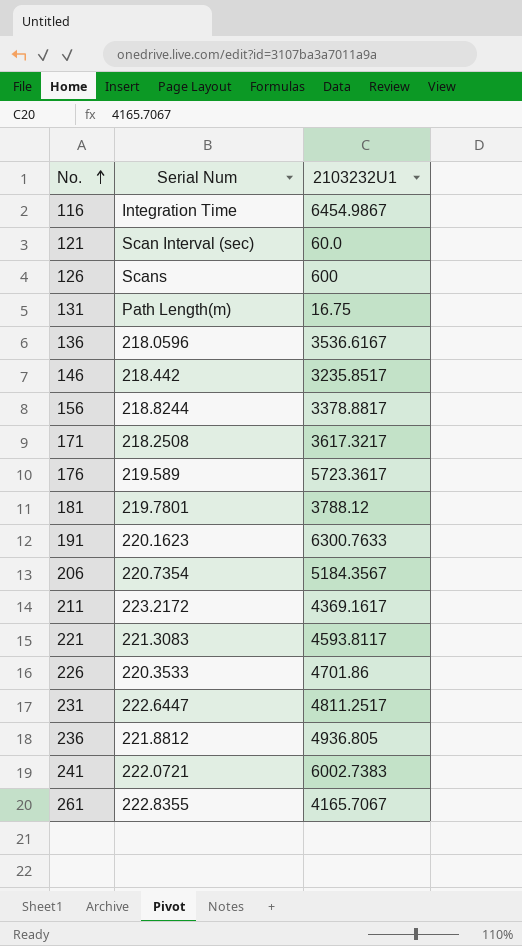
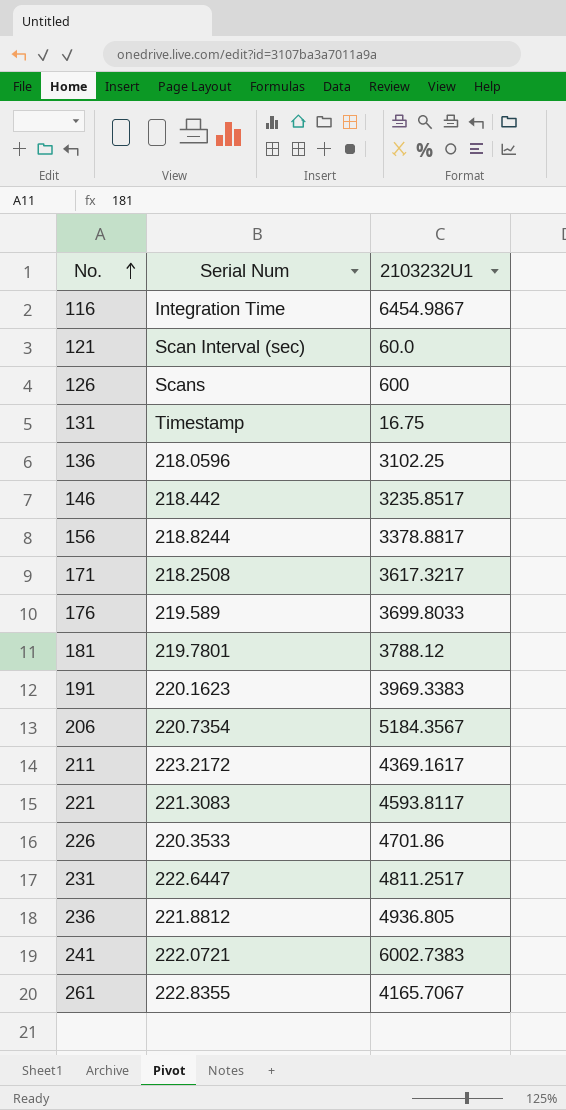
131 | Serial Num: Path Length(m) -> Timestamp
136 | 2103232U1: 3536.6167 -> 3102.25
176 | 2103232U1: 5723.3617 -> 3699.8033
191 | 2103232U1: 6300.7633 -> 3969.3383

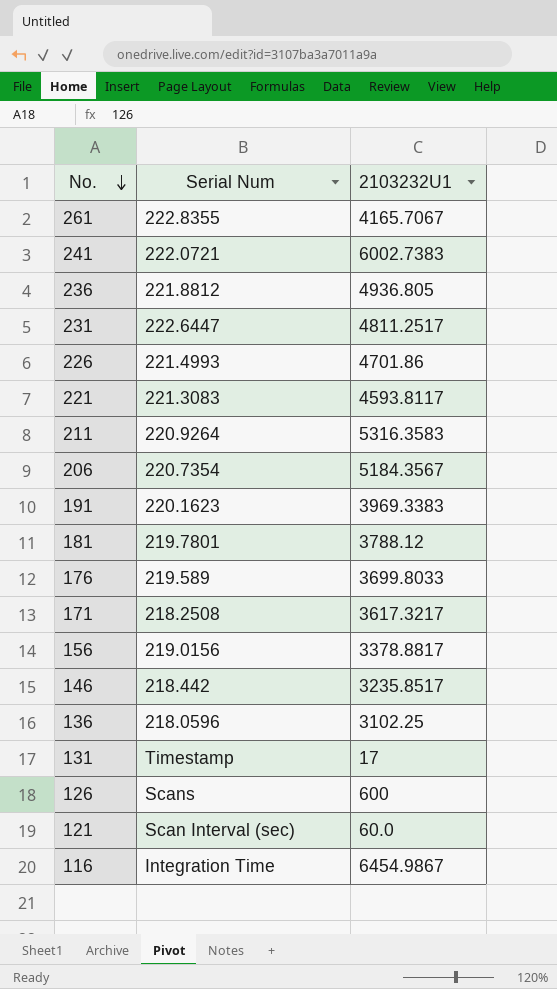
row order: No. ascending -> No. descending
226 | Serial Num: 220.3533 -> 221.4993
211 | Serial Num: 223.2172 -> 220.9264
211 | 2103232U1: 4369.1617 -> 5316.3583
156 | Serial Num: 218.8244 -> 219.0156
131 | 2103232U1: 16.75 -> 17

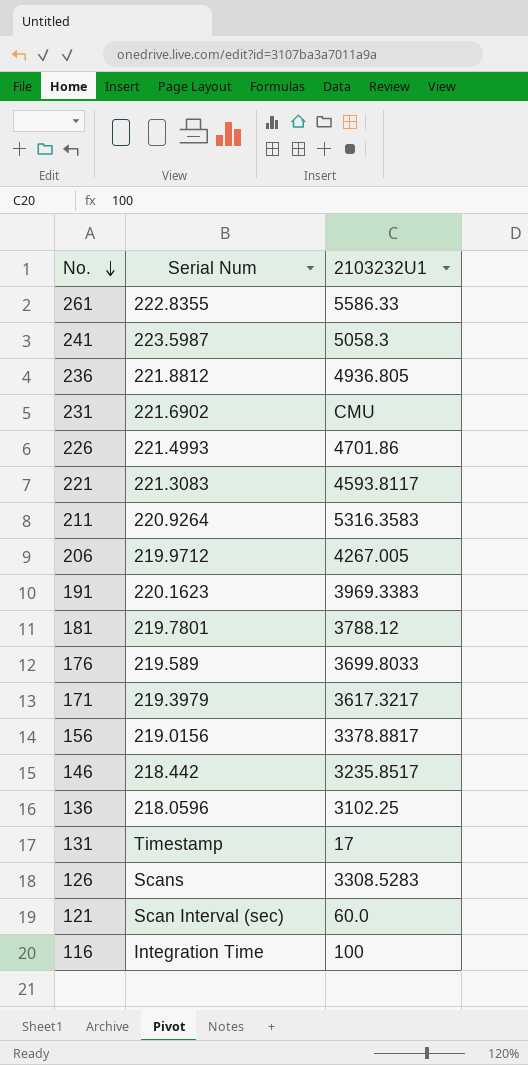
261 | 2103232U1: 4165.7067 -> 5586.33
241 | Serial Num: 222.0721 -> 223.5987
241 | 2103232U1: 6002.7383 -> 5058.3
231 | Serial Num: 222.6447 -> 221.6902
231 | 2103232U1: 4811.2517 -> CMU
206 | Serial Num: 220.7354 -> 219.9712
206 | 2103232U1: 5184.3567 -> 4267.005
171 | Serial Num: 218.2508 -> 219.3979
126 | 2103232U1: 600 -> 3308.5283
116 | 2103232U1: 6454.9867 -> 100

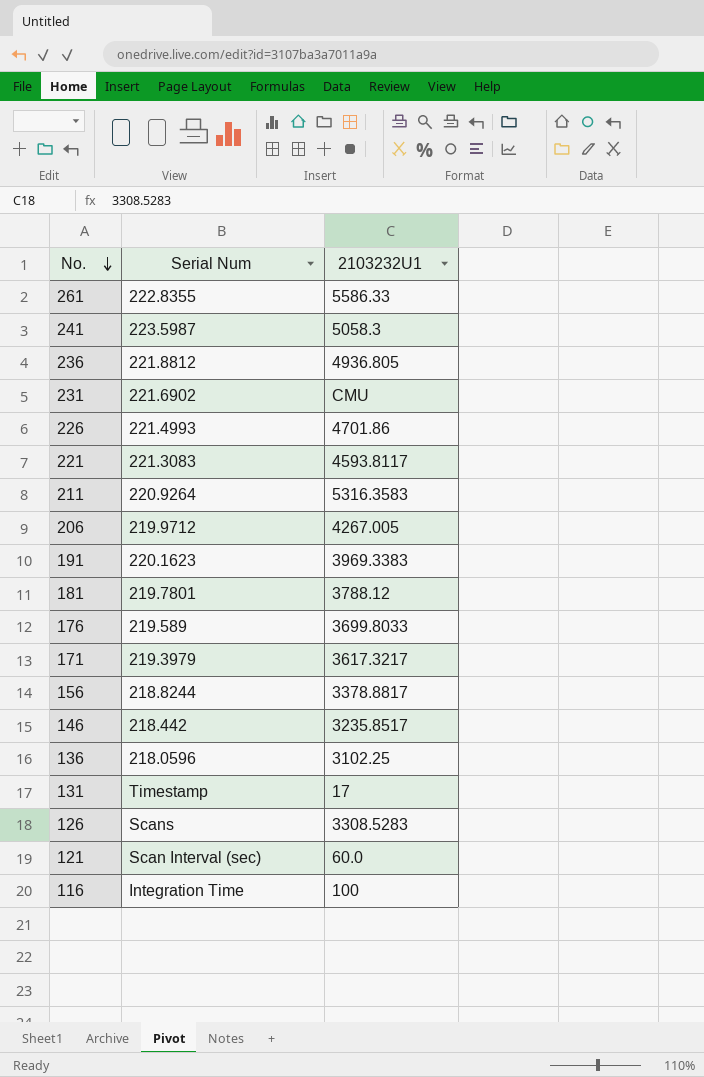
156 | Serial Num: 219.0156 -> 218.8244

